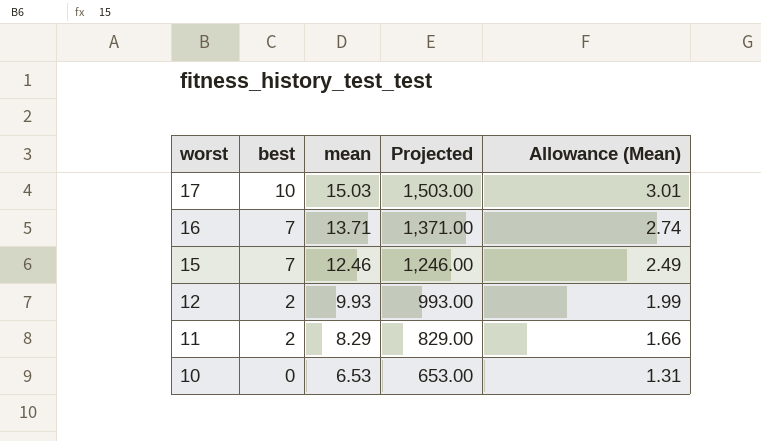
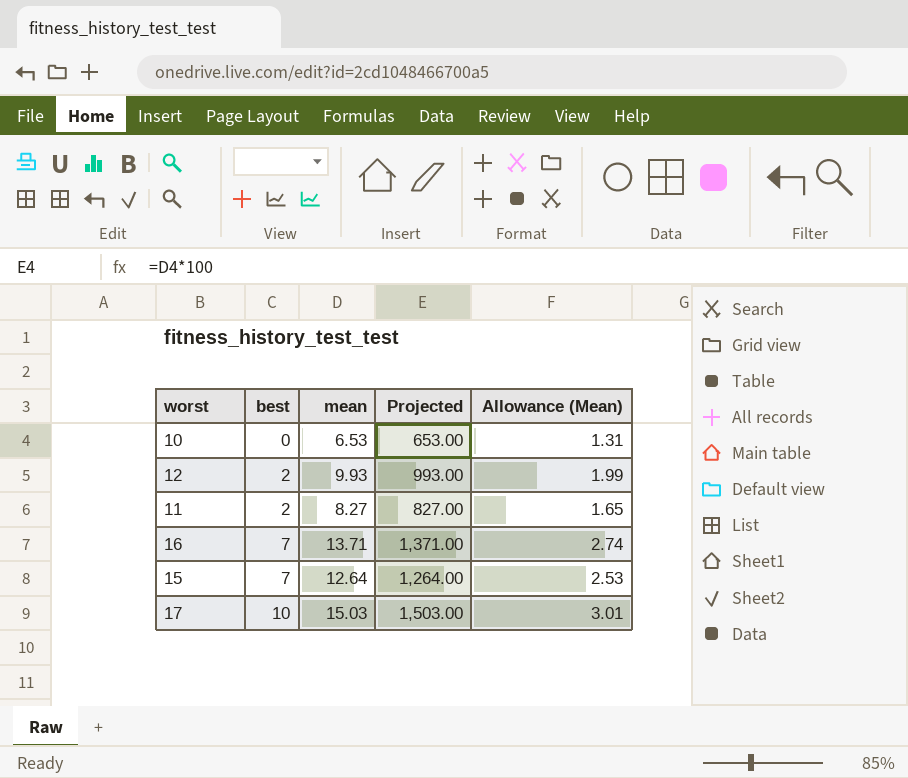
row order: worst descending -> best ascending
11 | mean: 8.29 -> 8.27
11 | Projected: 829.00 -> 827.00
11 | Allowance (Mean): 1.66 -> 1.65
15 | mean: 12.46 -> 12.64
15 | Projected: 1,246.00 -> 1,264.00
15 | Allowance (Mean): 2.49 -> 2.53

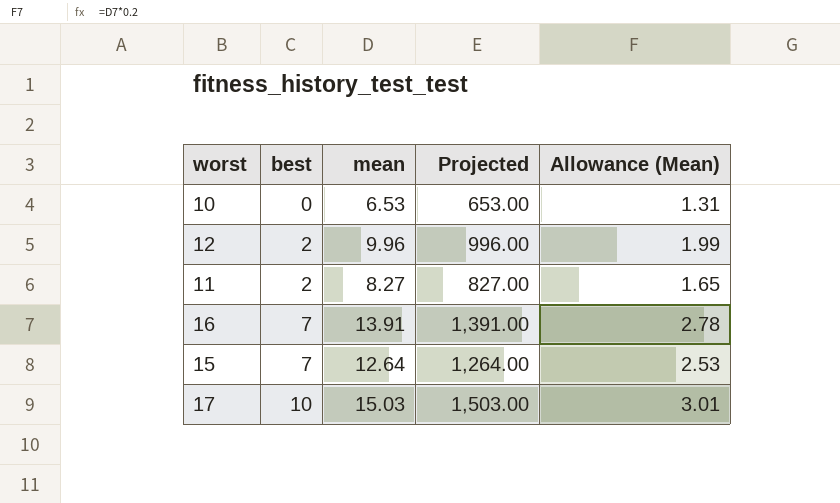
12 | mean: 9.93 -> 9.96
12 | Projected: 993.00 -> 996.00
16 | mean: 13.71 -> 13.91
16 | Projected: 1,371.00 -> 1,391.00
16 | Allowance (Mean): 2.74 -> 2.78

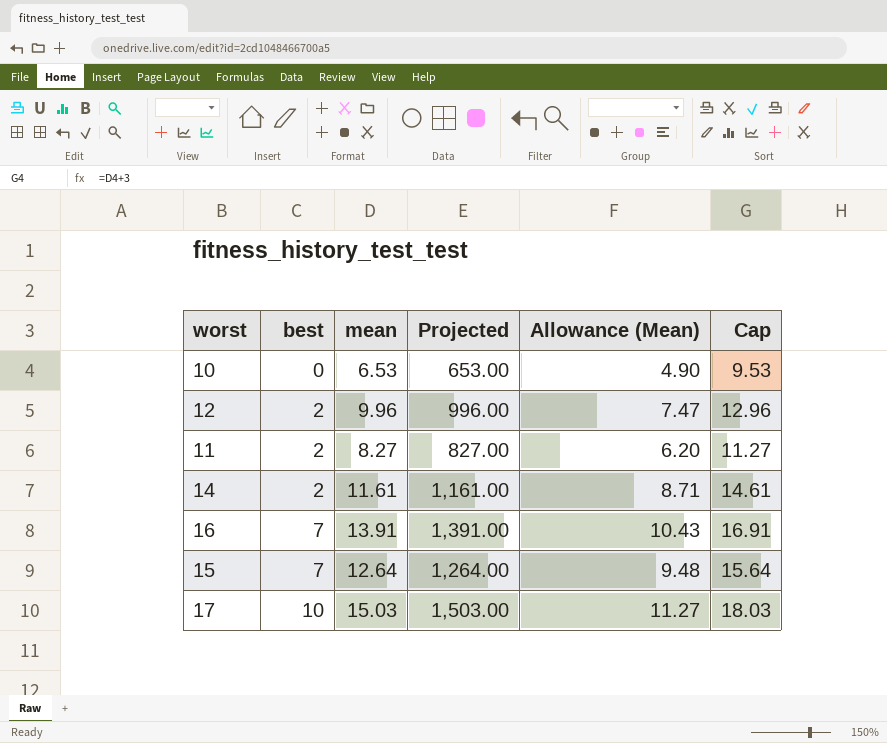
column Allowance (Mean) | formula: [mean] * 0.2 -> [mean] * 0.75
column Cap | formula: none -> [mean] + 3
row 14: none -> 2 | 11.61 | 1,161.00 | 8.71 | 14.61

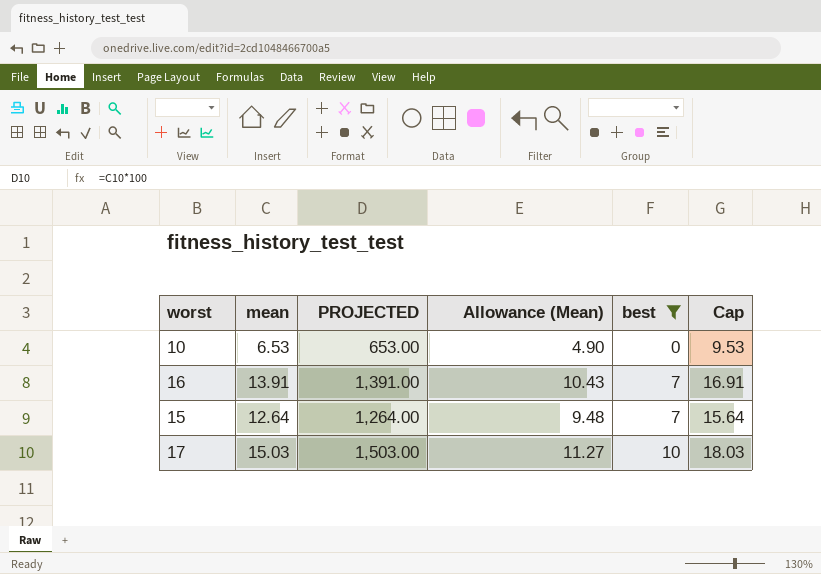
filter: none -> best != 2
column name: Projected -> PROJECTED
column best | position: 2 -> 5

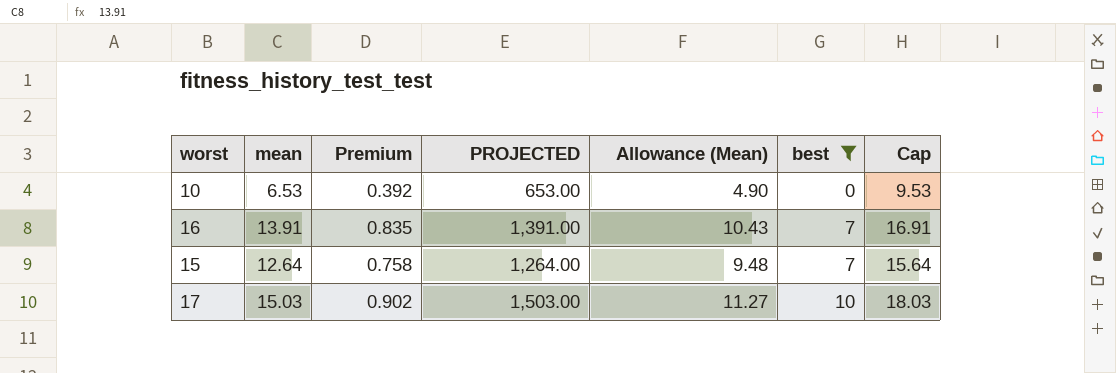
column Premium | formula: none -> [mean] * 0.06

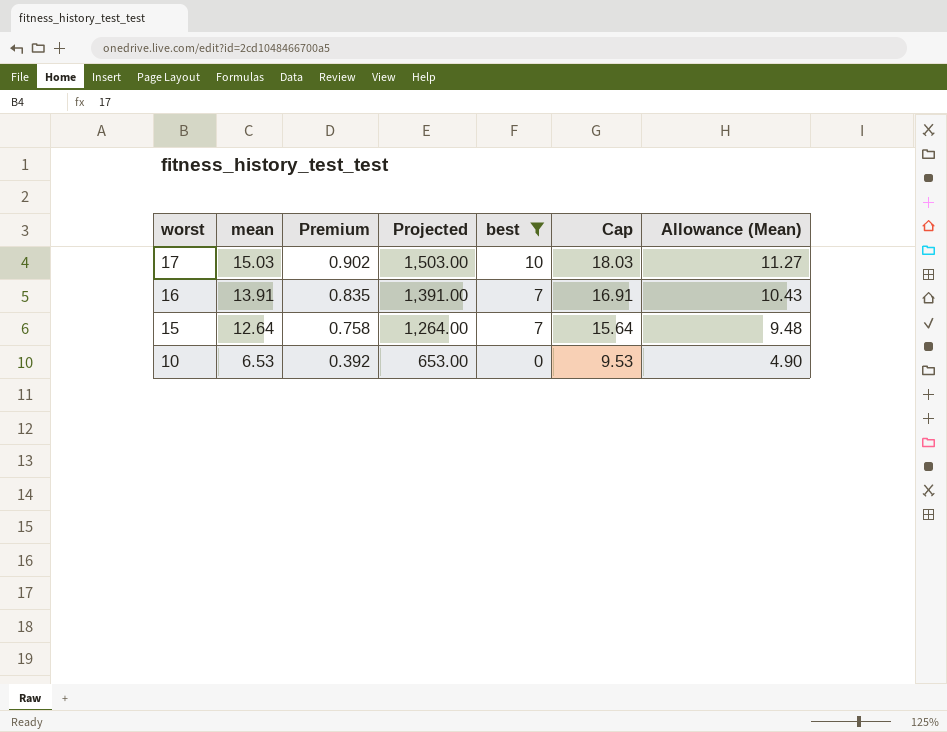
row order: best ascending -> worst descending
column name: PROJECTED -> Projected
column Allowance (Mean) | position: 5 -> 7

